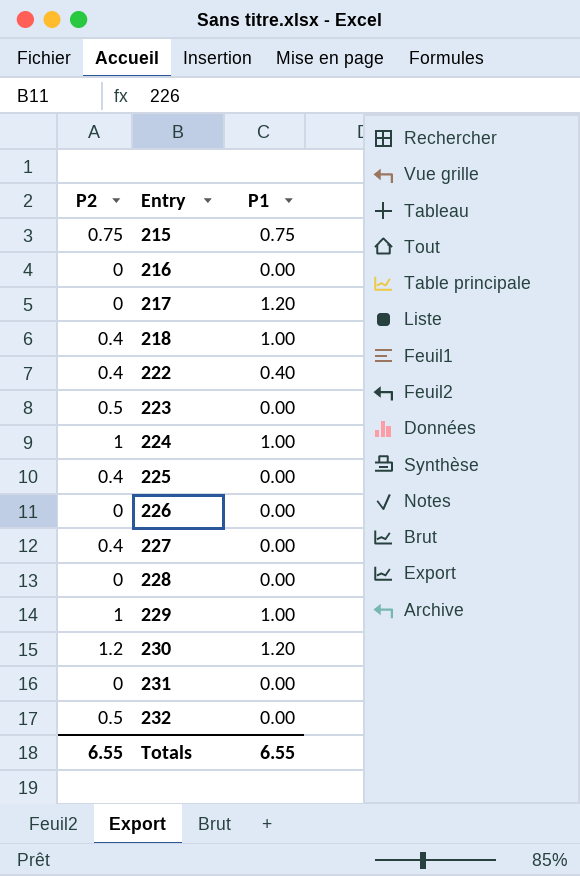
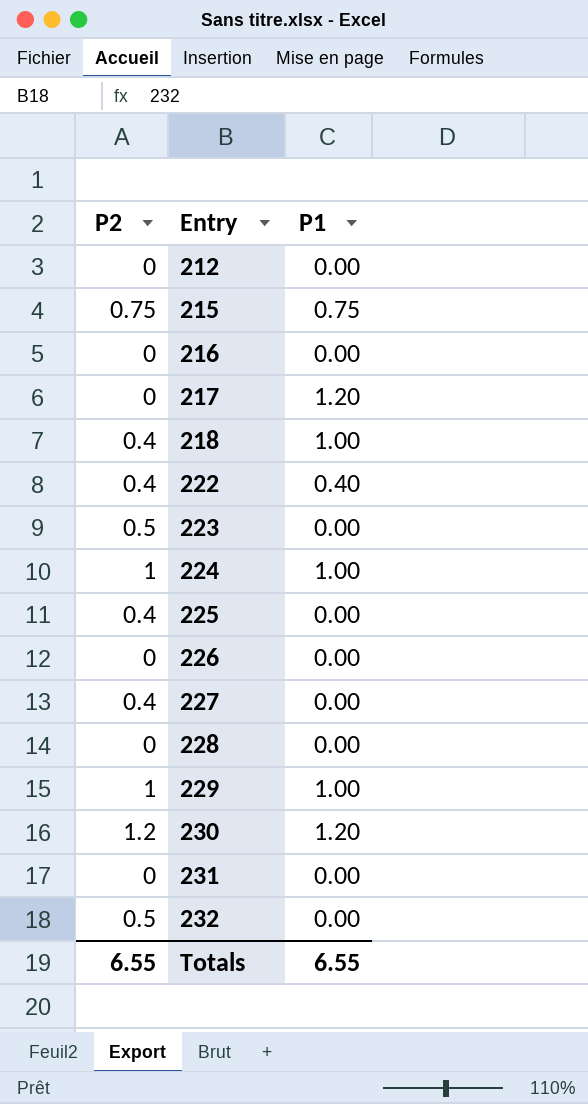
row 212: none -> 0 | 0.00

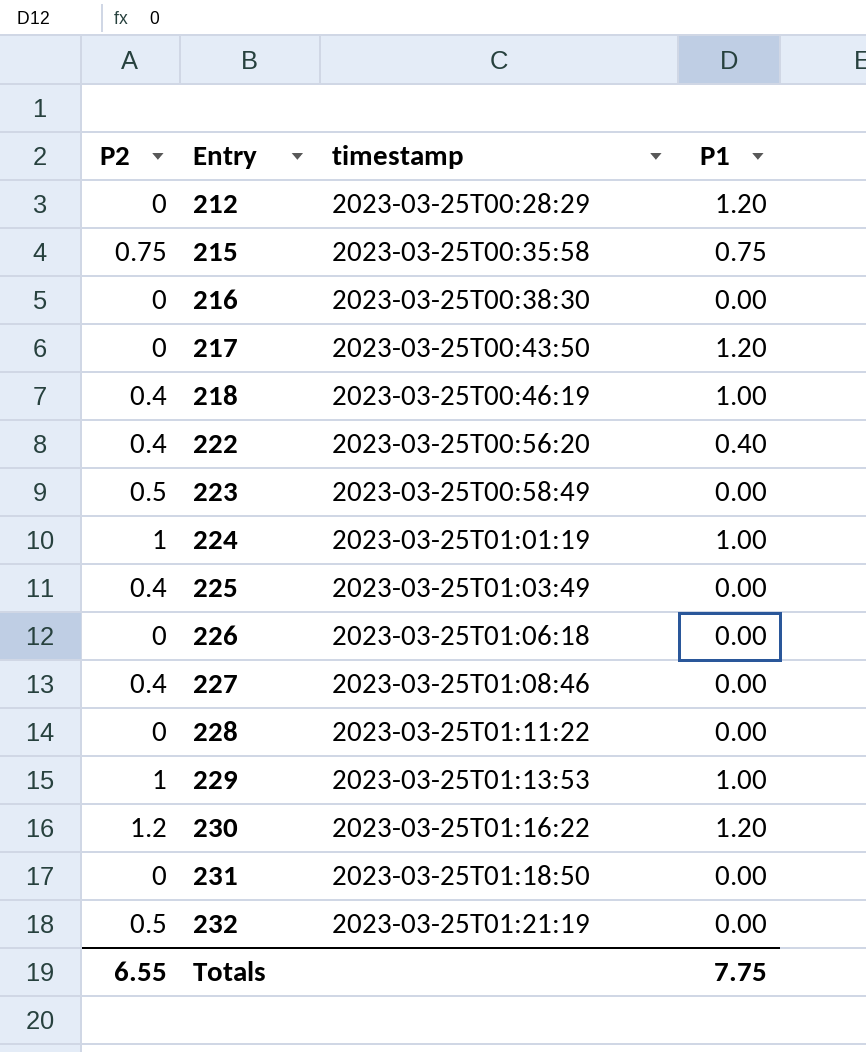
column timestamp | position: none -> 3
212 | P1: 0.00 -> 1.20
Totals | P1: 6.55 -> 7.75

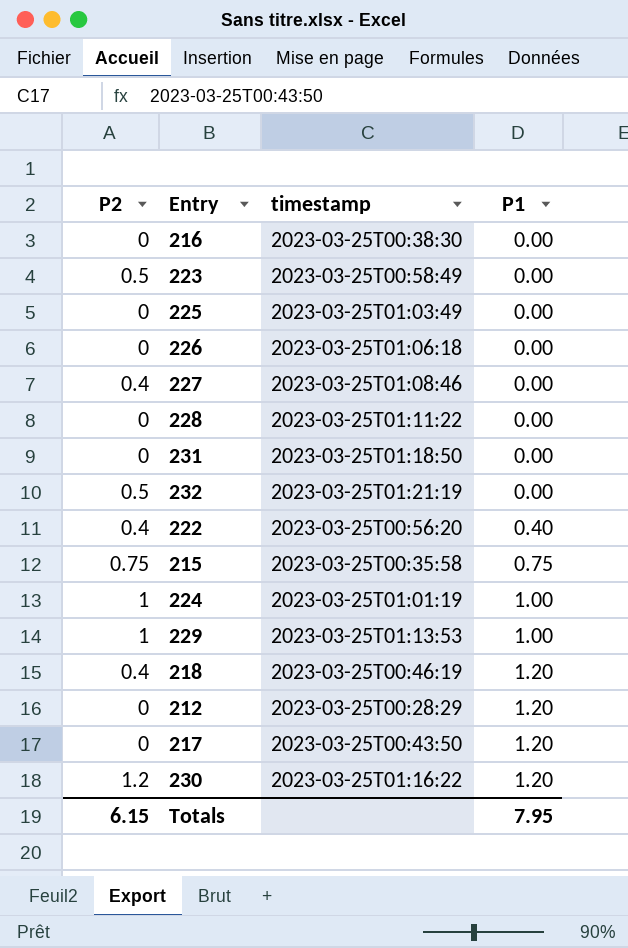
row order: Entry ascending -> P1 ascending
225 | P2: 0.4 -> 0
218 | P1: 1.00 -> 1.20
Totals | P2: 6.55 -> 6.15
Totals | P1: 7.75 -> 7.95

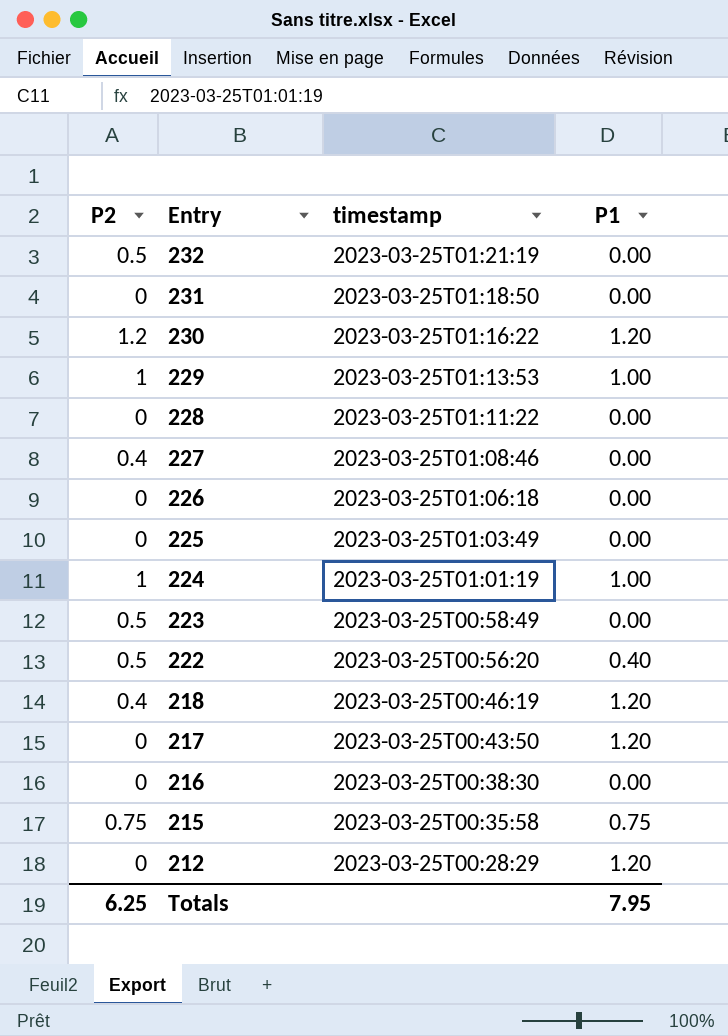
row order: P1 ascending -> Entry descending
222 | P2: 0.4 -> 0.5
Totals | P2: 6.15 -> 6.25

